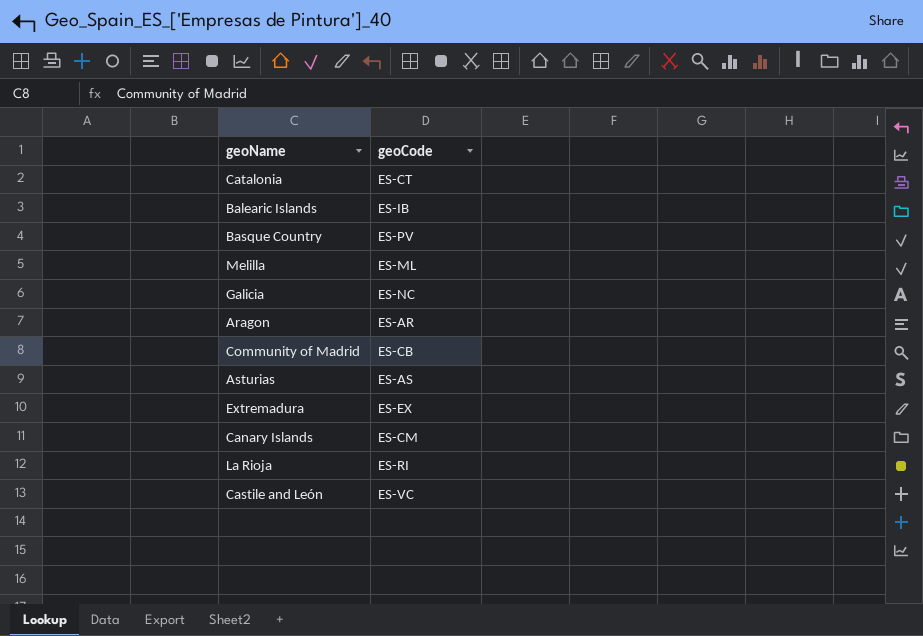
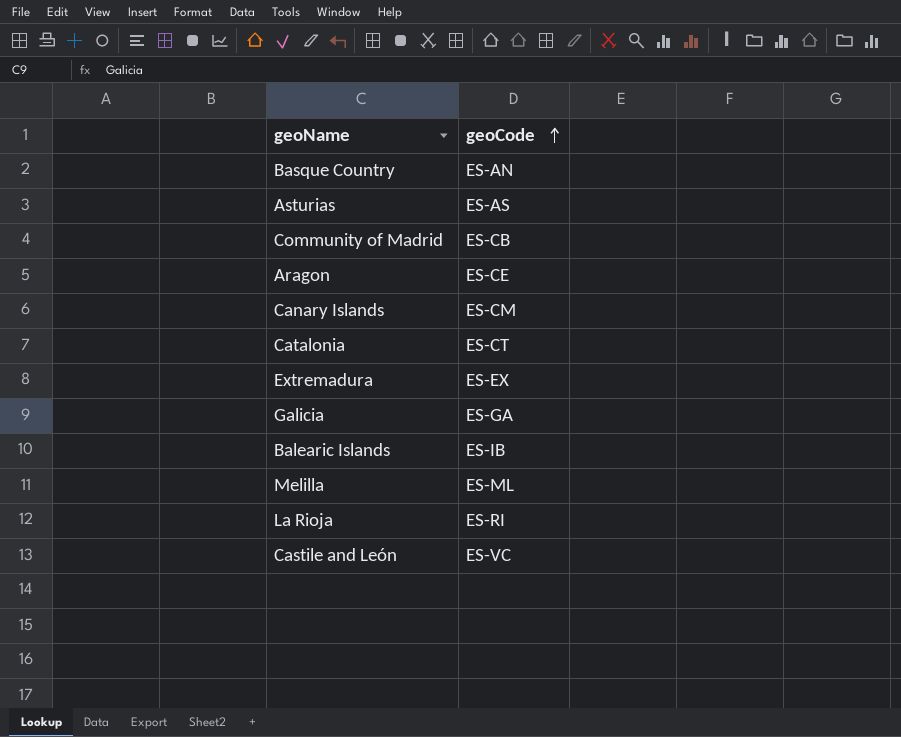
row order: none -> geoCode ascending
Basque Country | geoCode: ES-PV -> ES-AN
Aragon | geoCode: ES-AR -> ES-CE
Galicia | geoCode: ES-NC -> ES-GA

